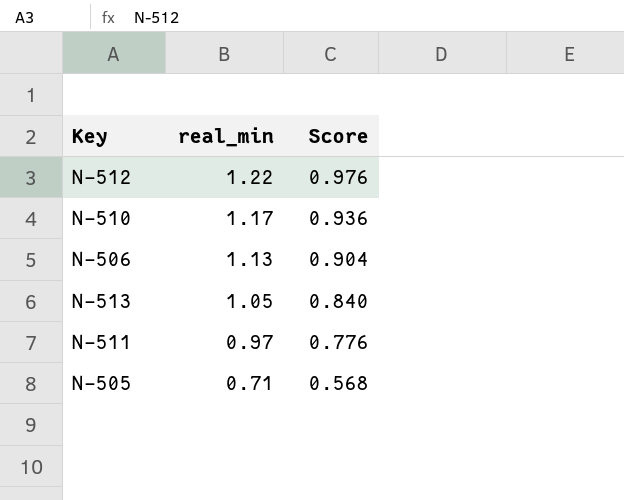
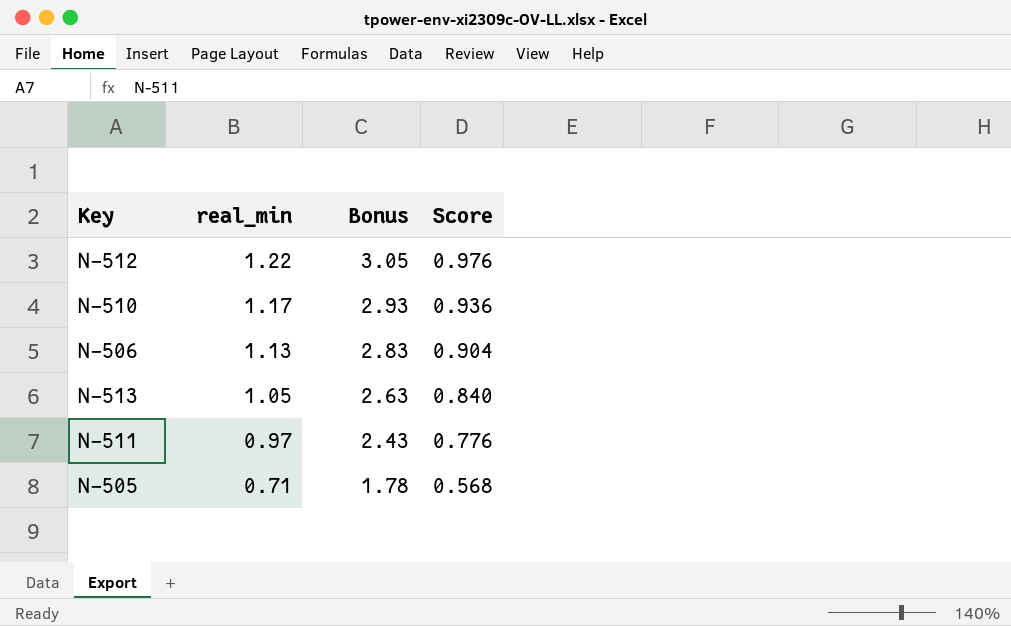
column Bonus | formula: none -> [real_min] * 2.5

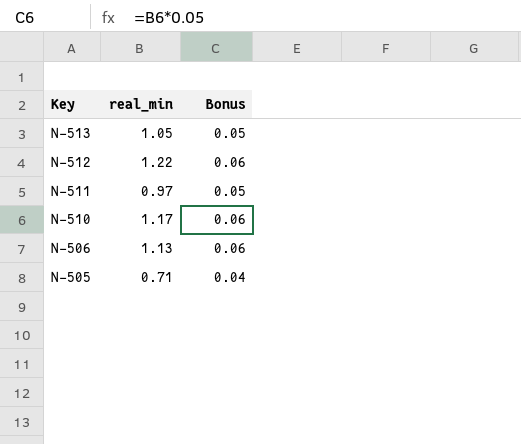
row order: real_min descending -> Key descending
column Score | formula: [real_min] * 0.8 -> none
column Bonus | formula: [real_min] * 2.5 -> [real_min] * 0.05

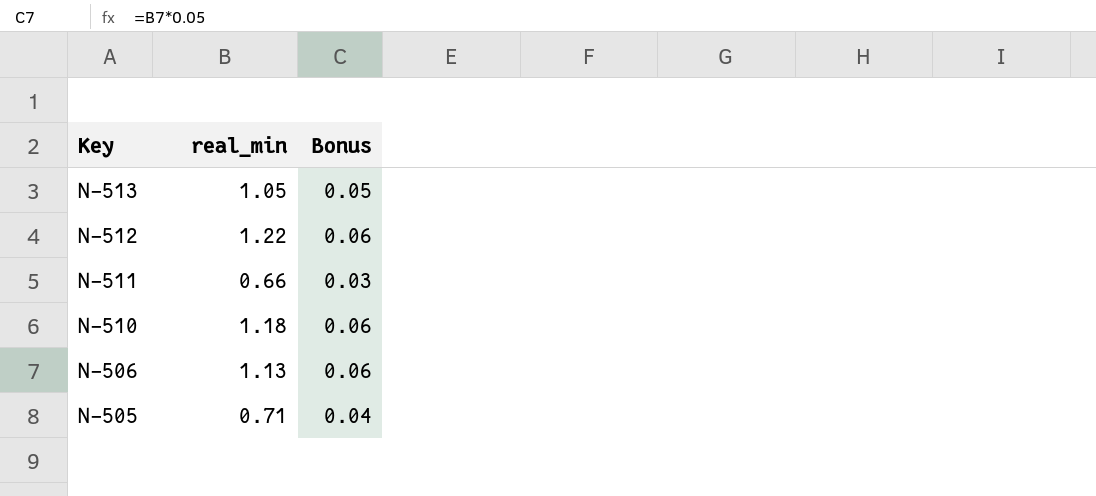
N-511 | real_min: 0.97 -> 0.66
N-511 | Bonus: 0.05 -> 0.03
N-510 | real_min: 1.17 -> 1.18

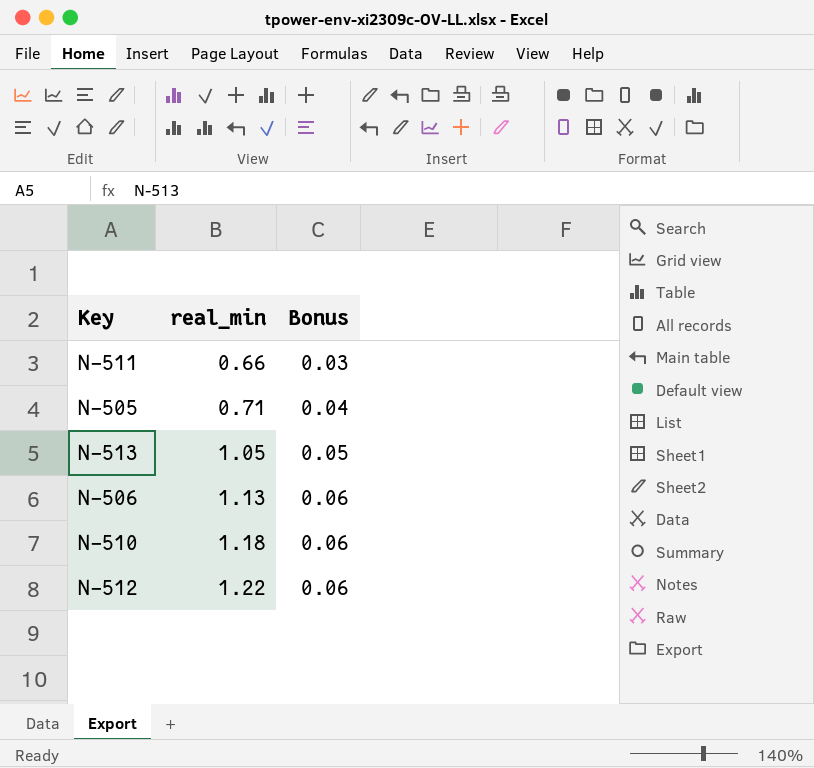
row order: Key descending -> real_min ascending

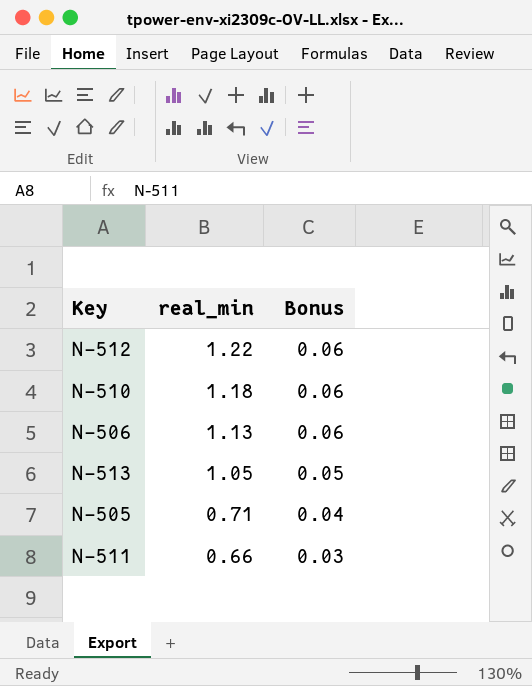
row order: real_min ascending -> real_min descending

